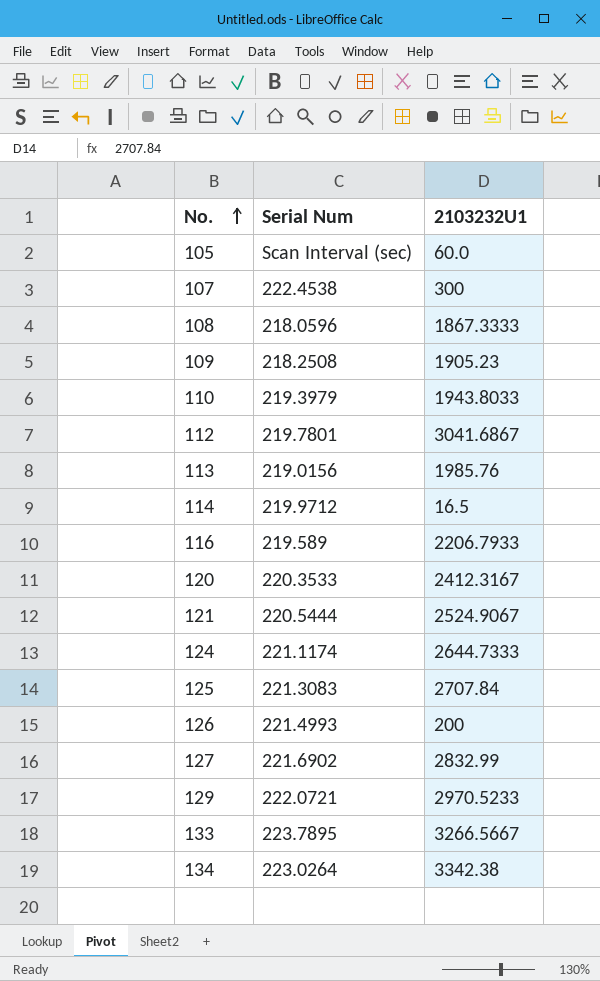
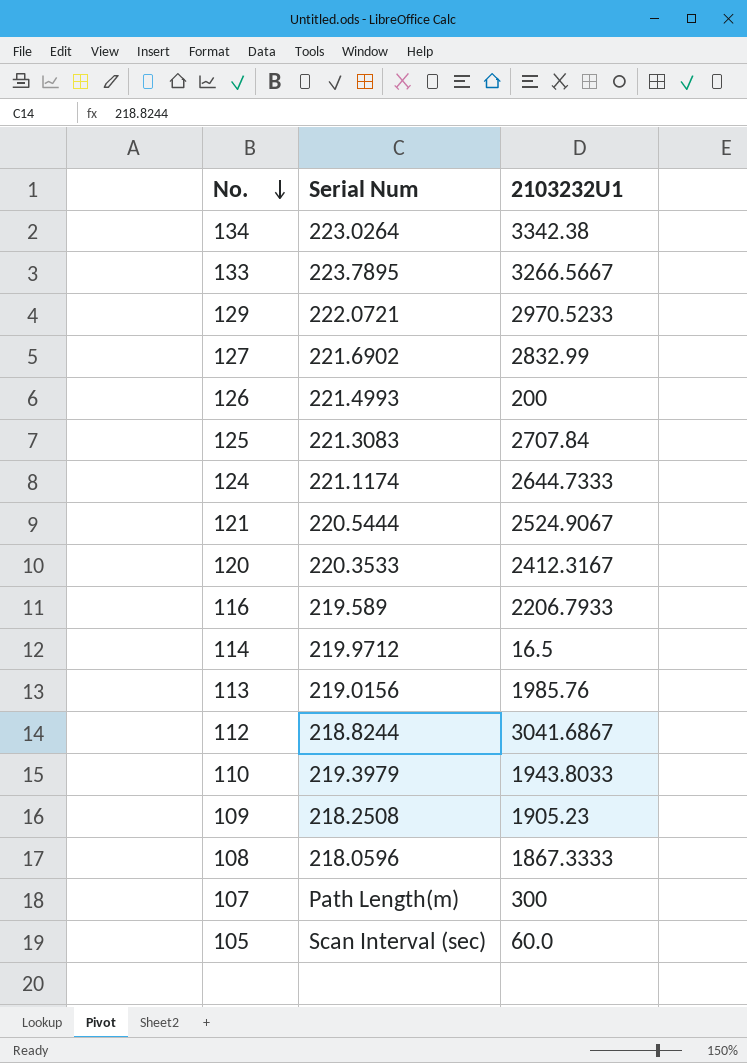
row order: No. ascending -> No. descending
112 | Serial Num: 219.7801 -> 218.8244
107 | Serial Num: 222.4538 -> Path Length(m)

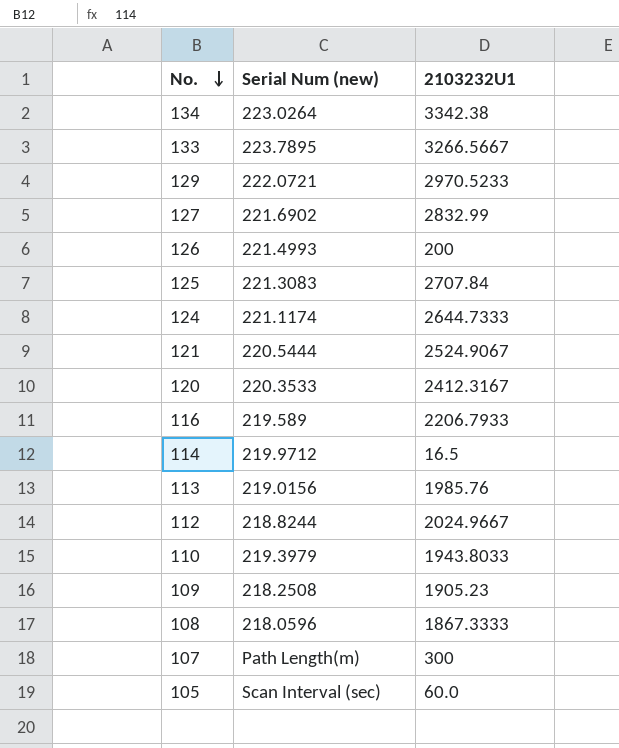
column name: Serial Num -> Serial Num (new)
112 | 2103232U1: 3041.6867 -> 2024.9667

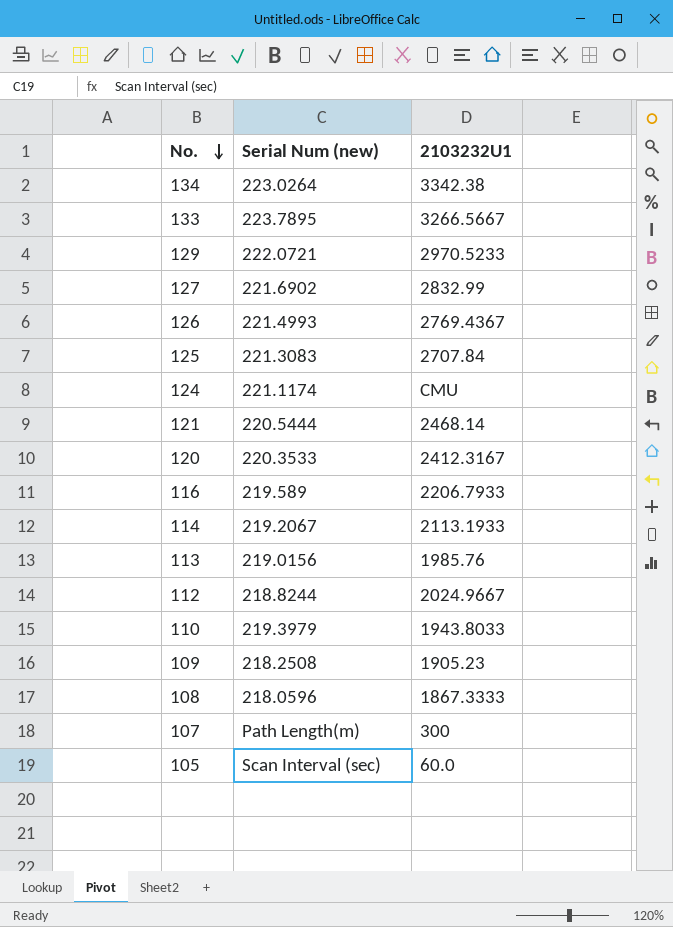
126 | 2103232U1: 200 -> 2769.4367
124 | 2103232U1: 2644.7333 -> CMU
121 | 2103232U1: 2524.9067 -> 2468.14
114 | Serial Num (new): 219.9712 -> 219.2067
114 | 2103232U1: 16.5 -> 2113.1933

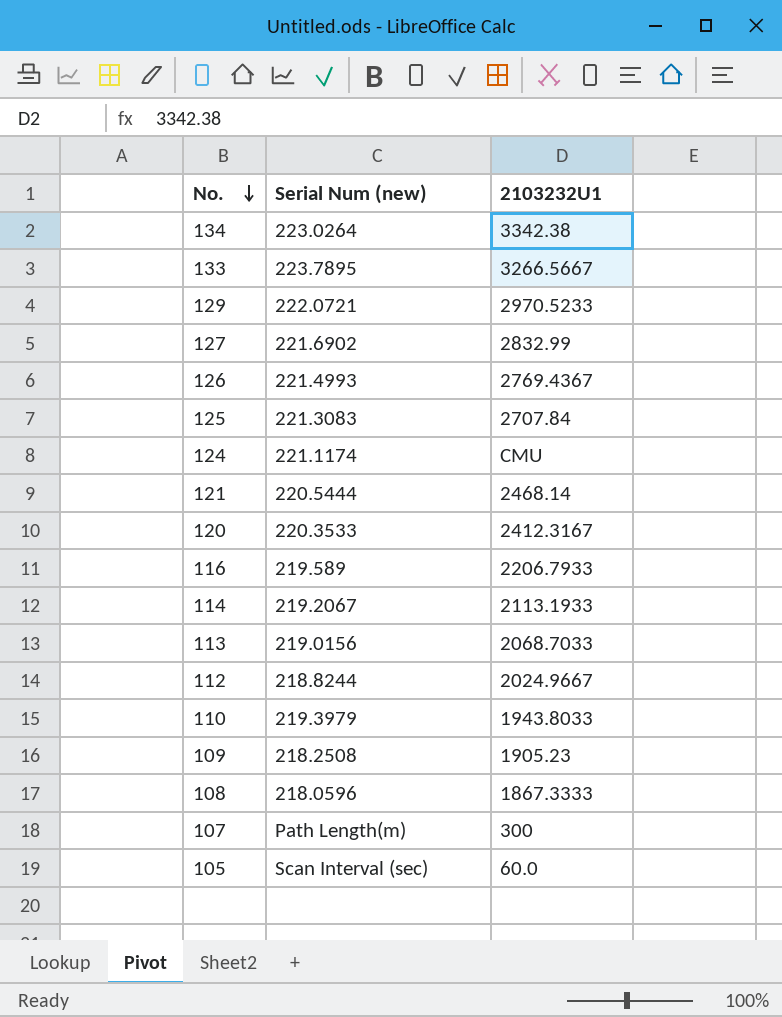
113 | 2103232U1: 1985.76 -> 2068.7033

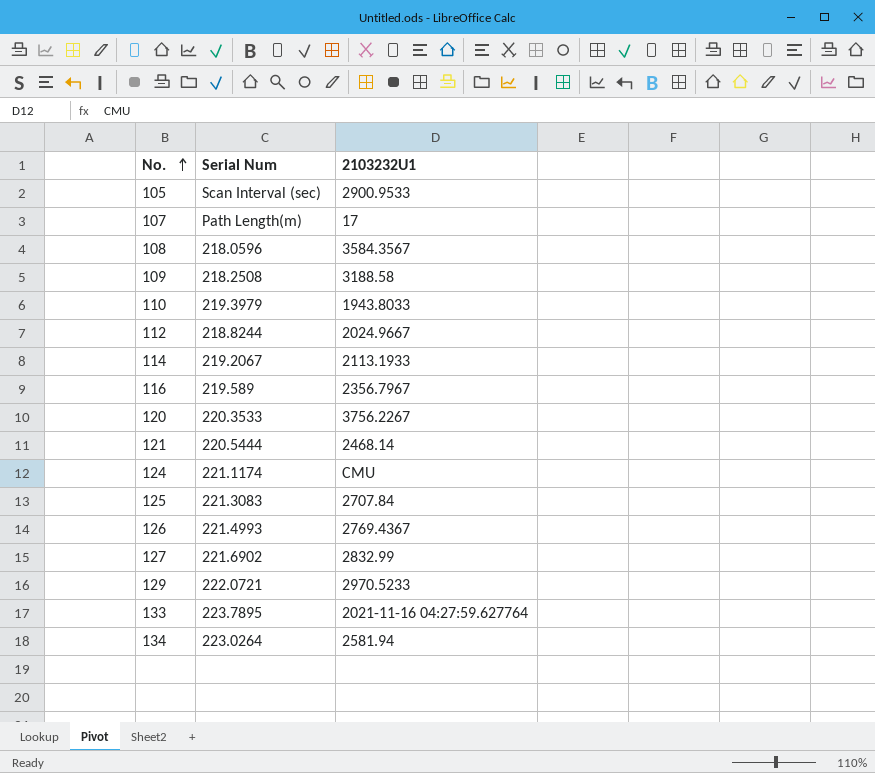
row order: No. descending -> No. ascending
column name: Serial Num (new) -> Serial Num
row 113: 219.0156 | 2068.7033 -> none
105 | 2103232U1: 60.0 -> 2900.9533
107 | 2103232U1: 300 -> 17
108 | 2103232U1: 1867.3333 -> 3584.3567
109 | 2103232U1: 1905.23 -> 3188.58
116 | 2103232U1: 2206.7933 -> 2356.7967
120 | 2103232U1: 2412.3167 -> 3756.2267
133 | 2103232U1: 3266.5667 -> 2021-11-16 04:27:59.627764
134 | 2103232U1: 3342.38 -> 2581.94

